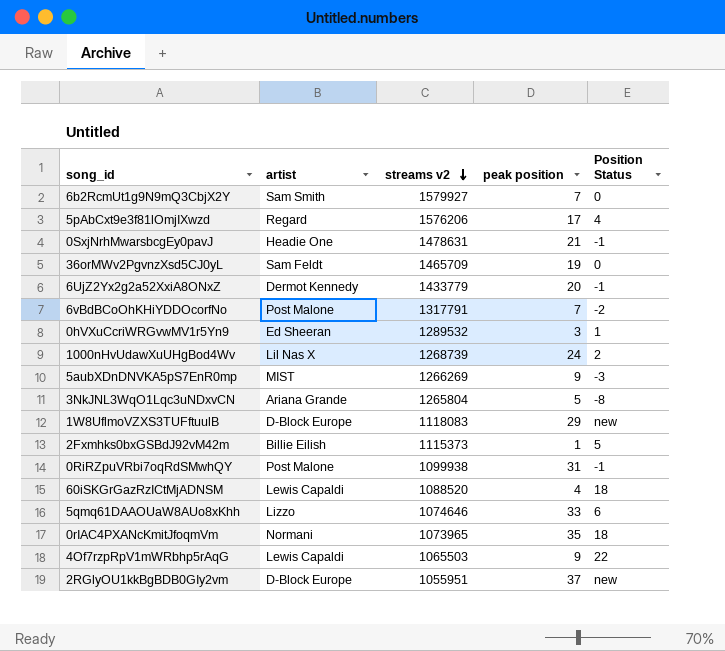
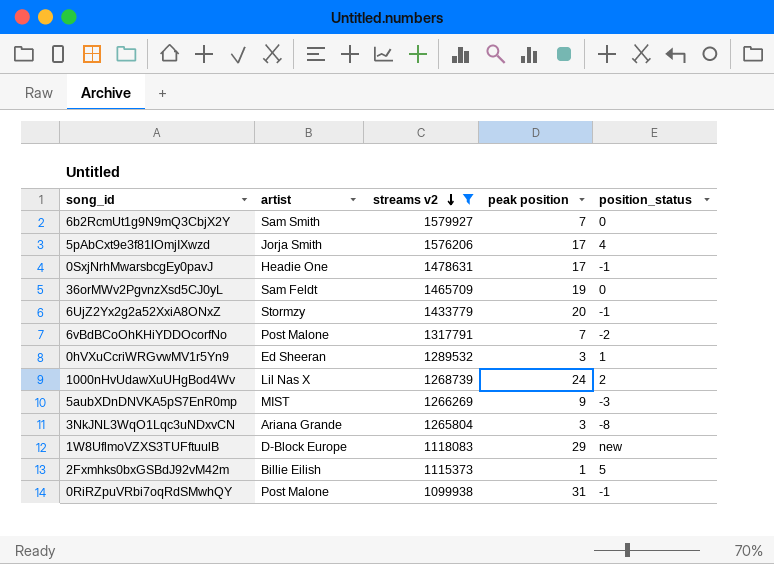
filter: none -> streams v2 >= 1099938
column name: Position Status -> position_status
5pAbCxt9e3f81lOmjIXwzd | artist: Regard -> Jorja Smith
0SxjNrhMwarsbcgEy0pavJ | peak position: 21 -> 17
6UjZ2Yx2g2a52XxiA8ONxZ | artist: Dermot Kennedy -> Stormzy
3NkJNL3WqO1Lqc3uNDxvCN | peak position: 5 -> 3

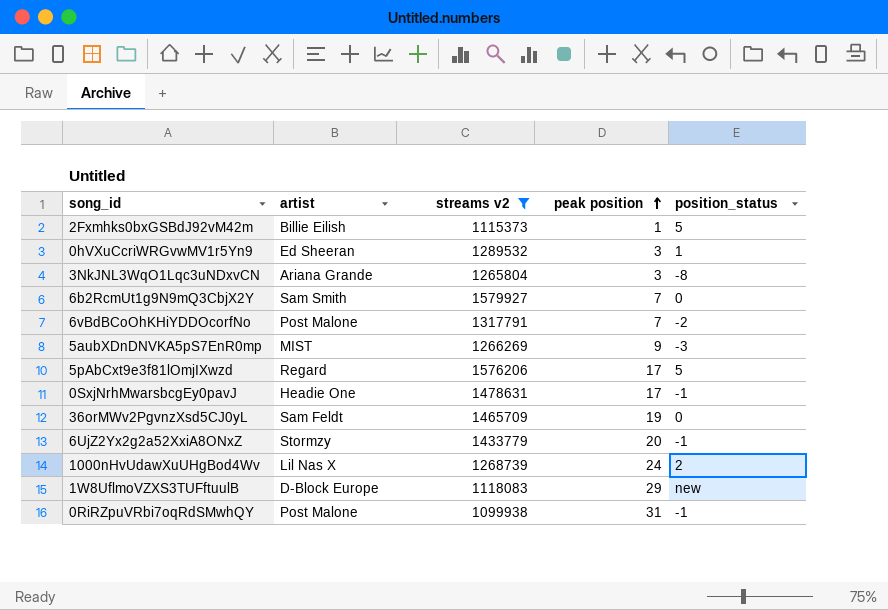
row order: streams v2 descending -> peak position ascending
5pAbCxt9e3f81lOmjIXwzd | artist: Jorja Smith -> Regard
5pAbCxt9e3f81lOmjIXwzd | position_status: 4 -> 5

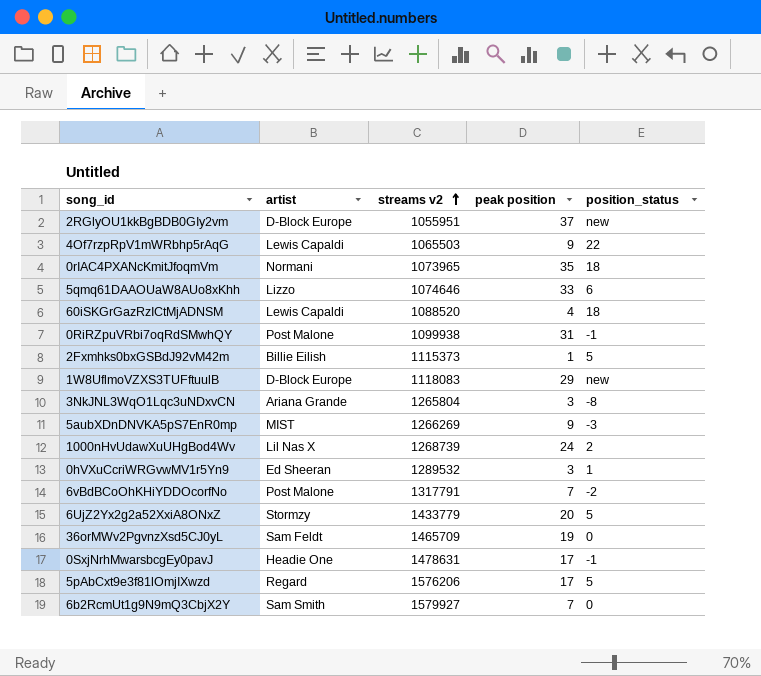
filter: streams v2 >= 1099938 -> none
row order: peak position ascending -> streams v2 ascending
6UjZ2Yx2g2a52XxiA8ONxZ | position_status: -1 -> 5

